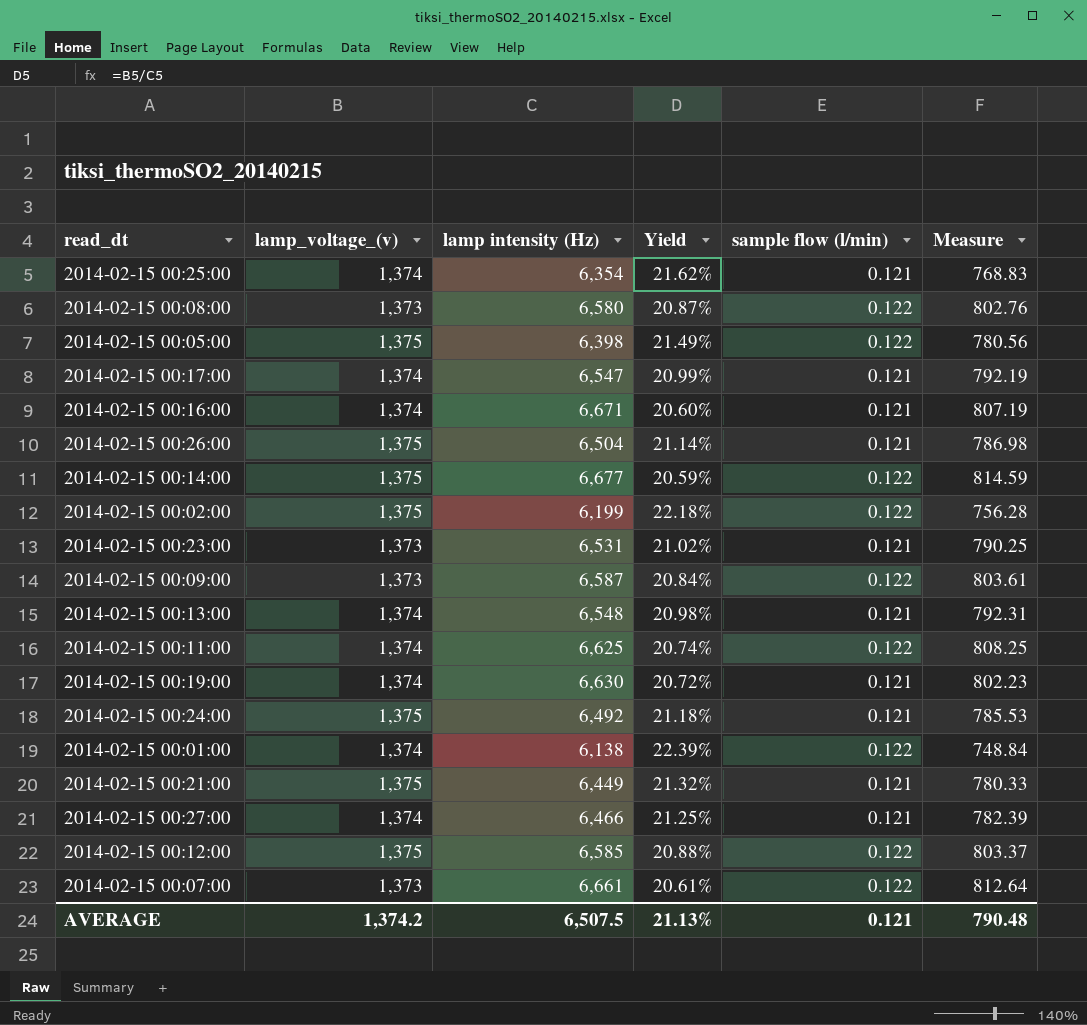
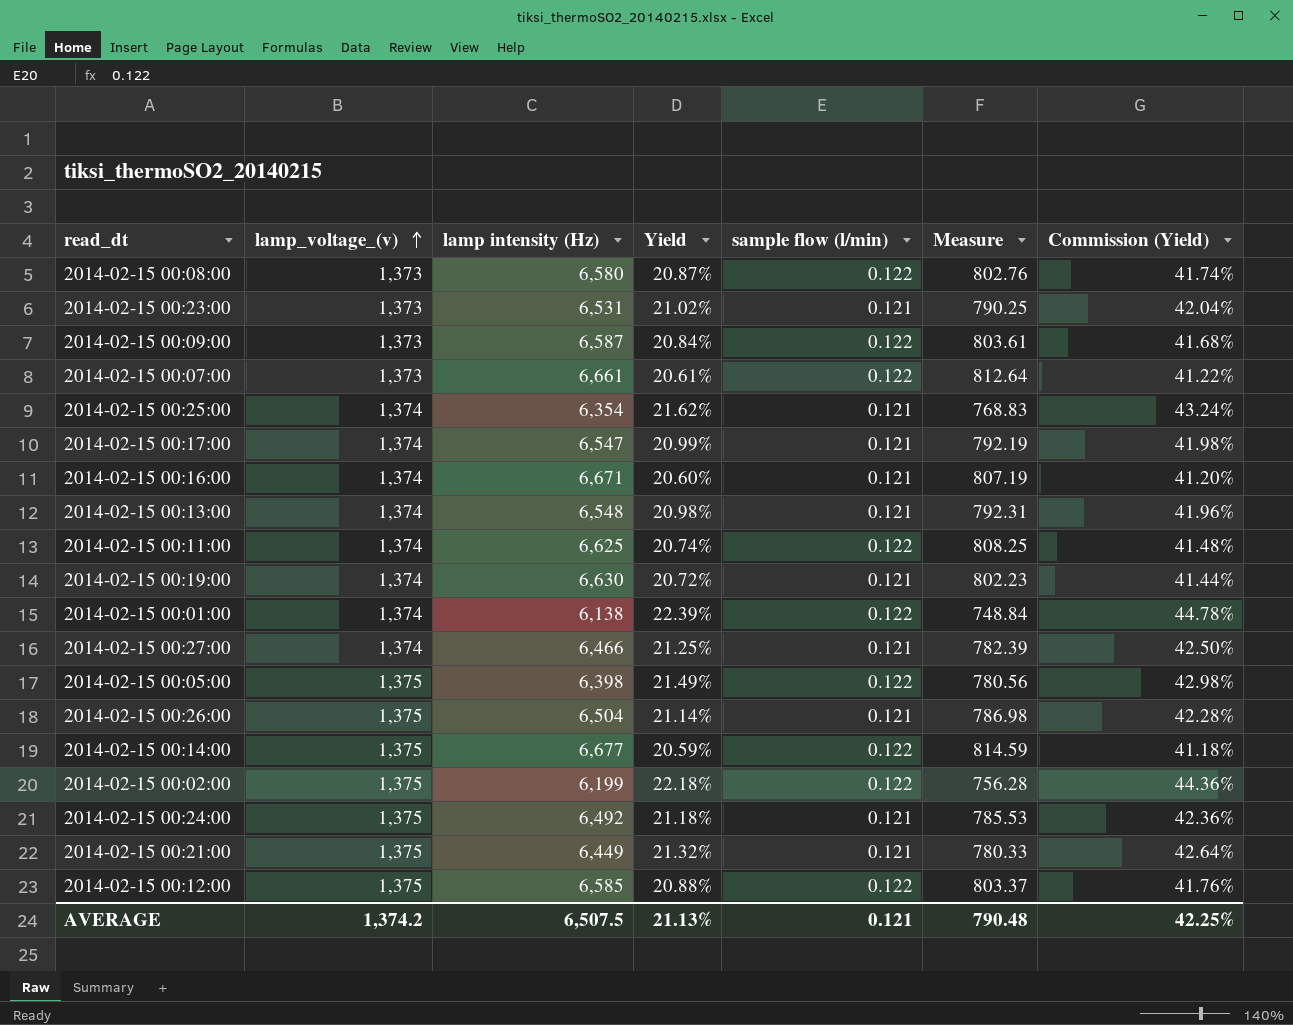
row order: none -> lamp_voltage_(v) ascending
column Commission (Yield) | formula: none -> [Yield] * 2

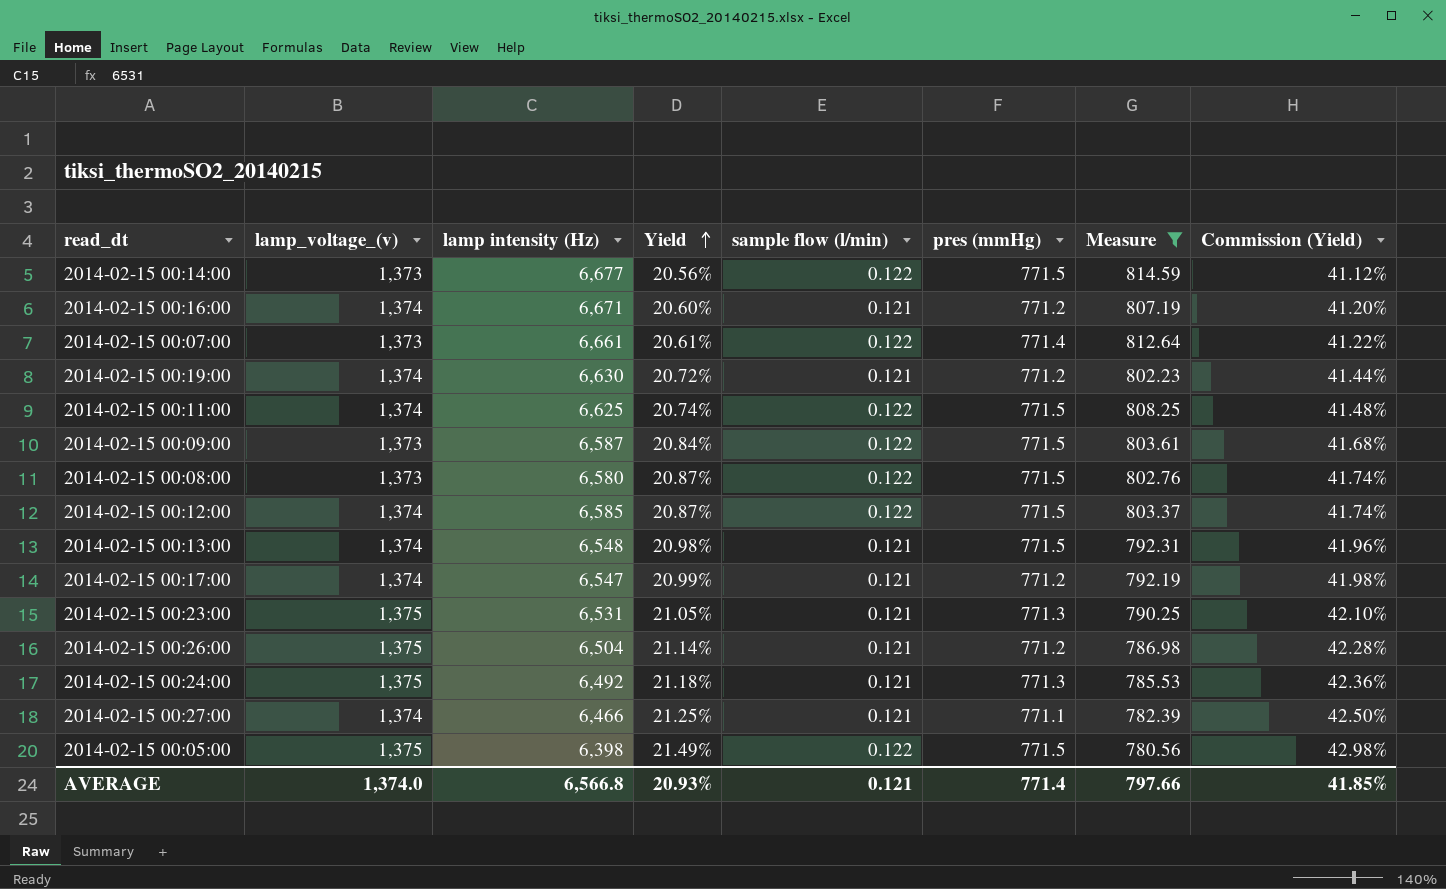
filter: none -> Measure >= 780.56
row order: lamp_voltage_(v) ascending -> Yield ascending
column pres (mmHg) | position: none -> 6
2014-02-15 00:14:00 | lamp_voltage_(v): 1,375 -> 1,373
2014-02-15 00:14:00 | Yield: 20.59% -> 20.56%
2014-02-15 00:14:00 | Commission (Yield): 41.18% -> 41.12%
2014-02-15 00:12:00 | lamp_voltage_(v): 1,375 -> 1,374
2014-02-15 00:12:00 | Yield: 20.88% -> 20.87%
2014-02-15 00:12:00 | Commission (Yield): 41.76% -> 41.74%
2014-02-15 00:23:00 | lamp_voltage_(v): 1,373 -> 1,375
2014-02-15 00:23:00 | Yield: 21.02% -> 21.05%
2014-02-15 00:23:00 | Commission (Yield): 42.04% -> 42.10%
AVERAGE | lamp_voltage_(v): 1,374.2 -> 1,374.0
AVERAGE | lamp intensity (Hz): 6,507.5 -> 6,566.8
AVERAGE | Yield: 21.13% -> 20.93%
AVERAGE | Measure: 790.48 -> 797.66
AVERAGE | Commission (Yield): 42.25% -> 41.85%

